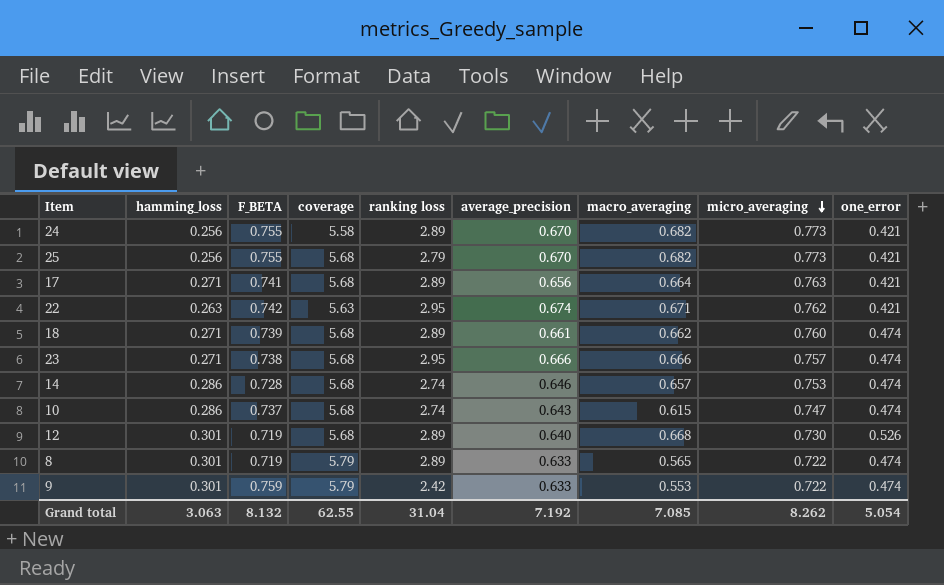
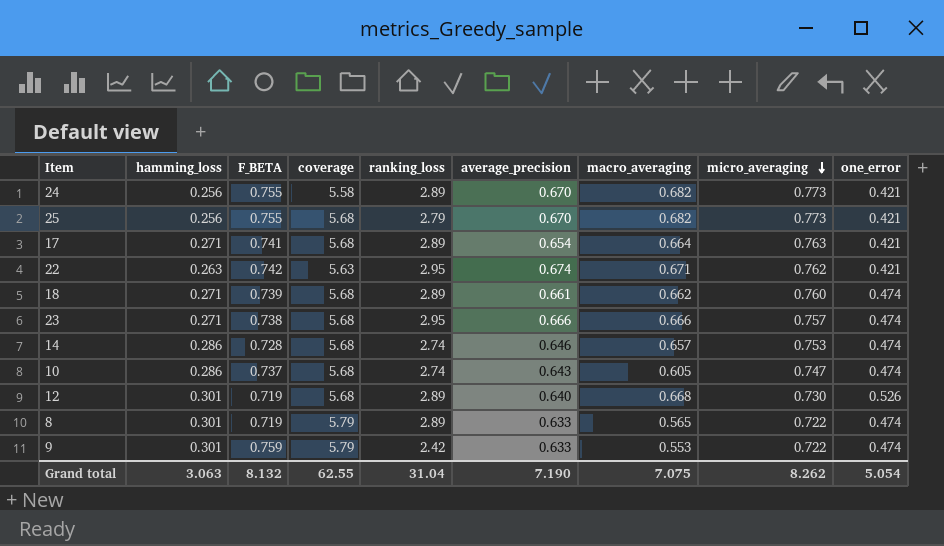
column name: ranking loss -> ranking_loss
17 | average_precision: 0.656 -> 0.654
10 | macro_averaging: 0.615 -> 0.605
Grand total | average_precision: 7.192 -> 7.190
Grand total | macro_averaging: 7.085 -> 7.075

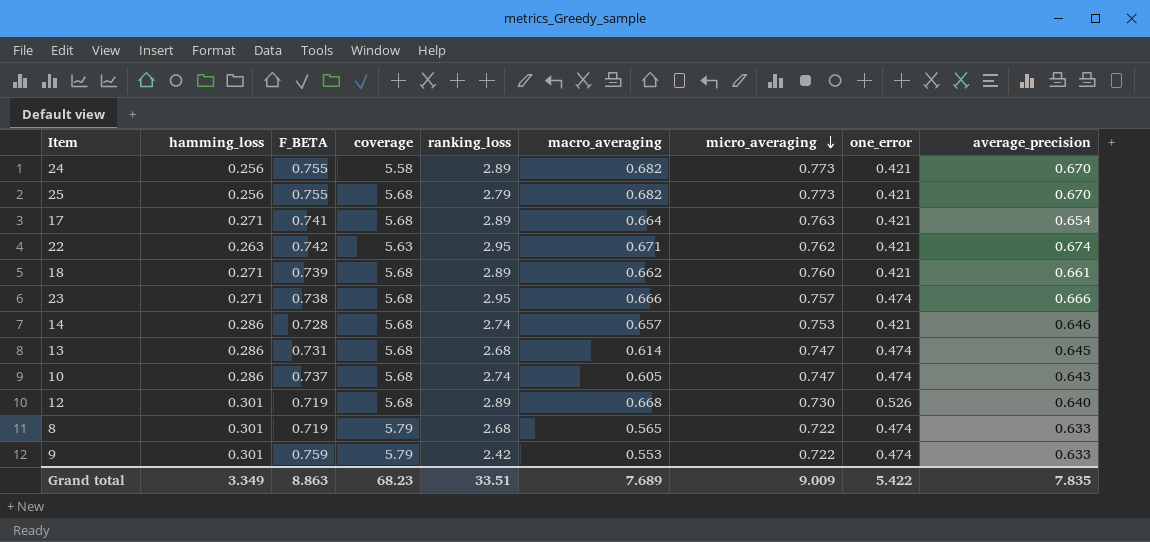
column average_precision | position: 6 -> 9
18 | one_error: 0.474 -> 0.421
14 | one_error: 0.474 -> 0.421
row 13: none -> 0.286 | 0.731 | 5.68 | 2.68 | 0.614 | 0.747 | 0.474 | 0.645
8 | ranking_loss: 2.89 -> 2.68
Grand total | hamming_loss: 3.063 -> 3.349
Grand total | F_BETA: 8.132 -> 8.863
Grand total | coverage: 62.55 -> 68.23
Grand total | ranking_loss: 31.04 -> 33.51
Grand total | macro_averaging: 7.075 -> 7.689
Grand total | micro_averaging: 8.262 -> 9.009
Grand total | one_error: 5.054 -> 5.422
Grand total | average_precision: 7.190 -> 7.835

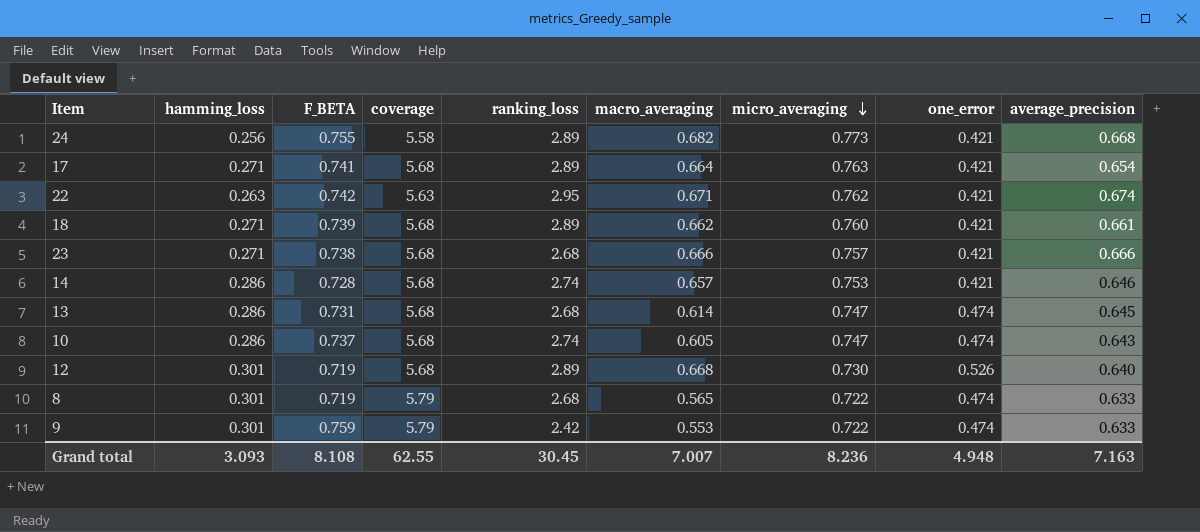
row 25: 0.256 | 0.755 | 5.68 | 2.79 | 0.682 | 0.773 | 0.421 | 0.670 -> none
24 | average_precision: 0.670 -> 0.668
23 | ranking_loss: 2.95 -> 2.68
23 | one_error: 0.474 -> 0.421
Grand total | hamming_loss: 3.349 -> 3.093
Grand total | F_BETA: 8.863 -> 8.108
Grand total | coverage: 68.23 -> 62.55
Grand total | ranking_loss: 33.51 -> 30.45
Grand total | macro_averaging: 7.689 -> 7.007
Grand total | micro_averaging: 9.009 -> 8.236
Grand total | one_error: 5.422 -> 4.948
Grand total | average_precision: 7.835 -> 7.163

